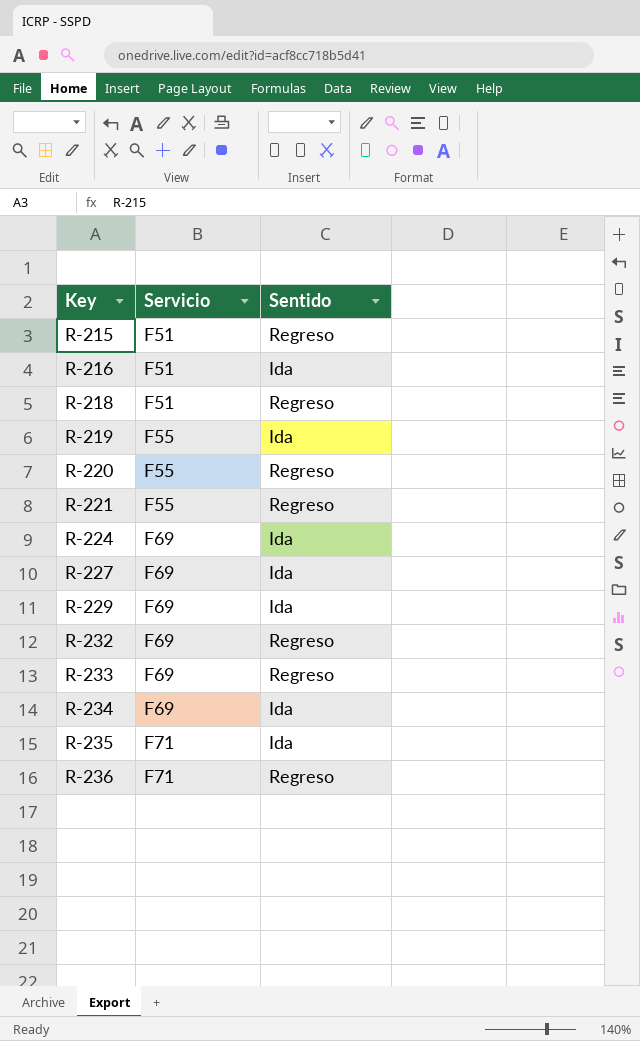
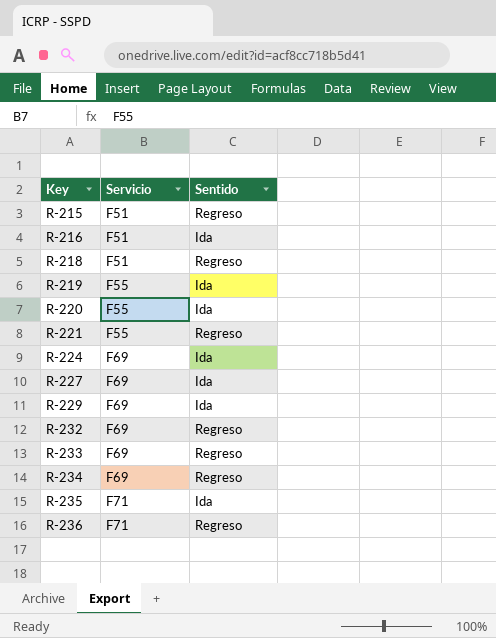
R-220 | Sentido: Regreso -> Ida
R-234 | Sentido: Ida -> Regreso

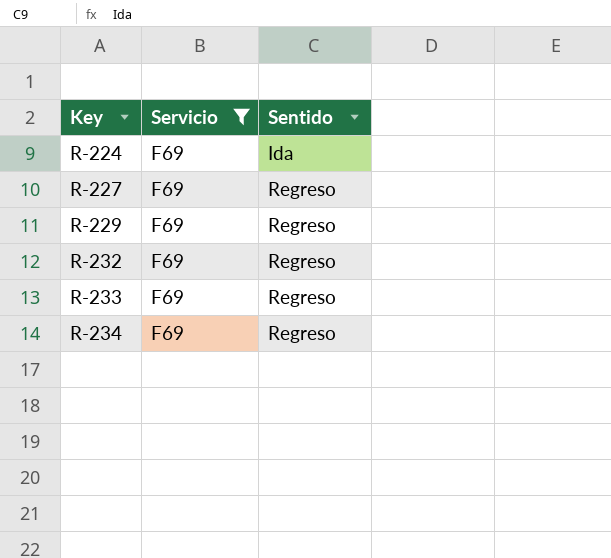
filter: none -> Servicio = F69
R-227 | Sentido: Ida -> Regreso
R-229 | Sentido: Ida -> Regreso

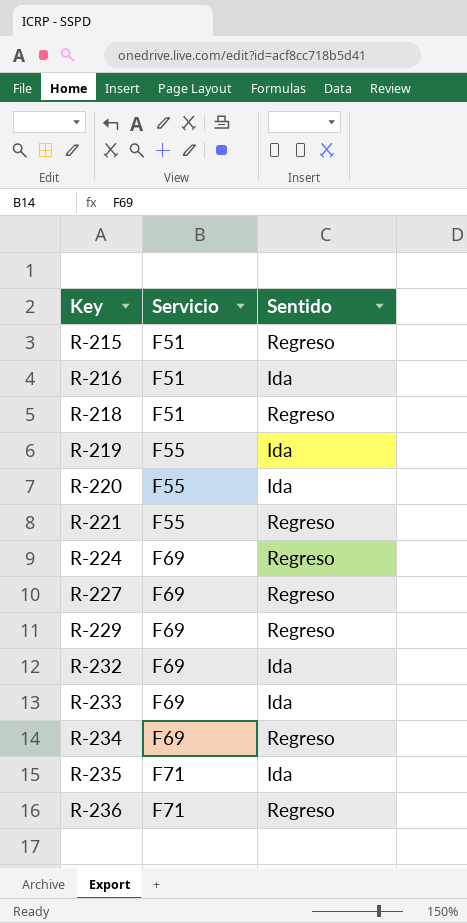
filter: Servicio = F69 -> none
R-224 | Sentido: Ida -> Regreso
R-232 | Sentido: Regreso -> Ida
R-233 | Sentido: Regreso -> Ida

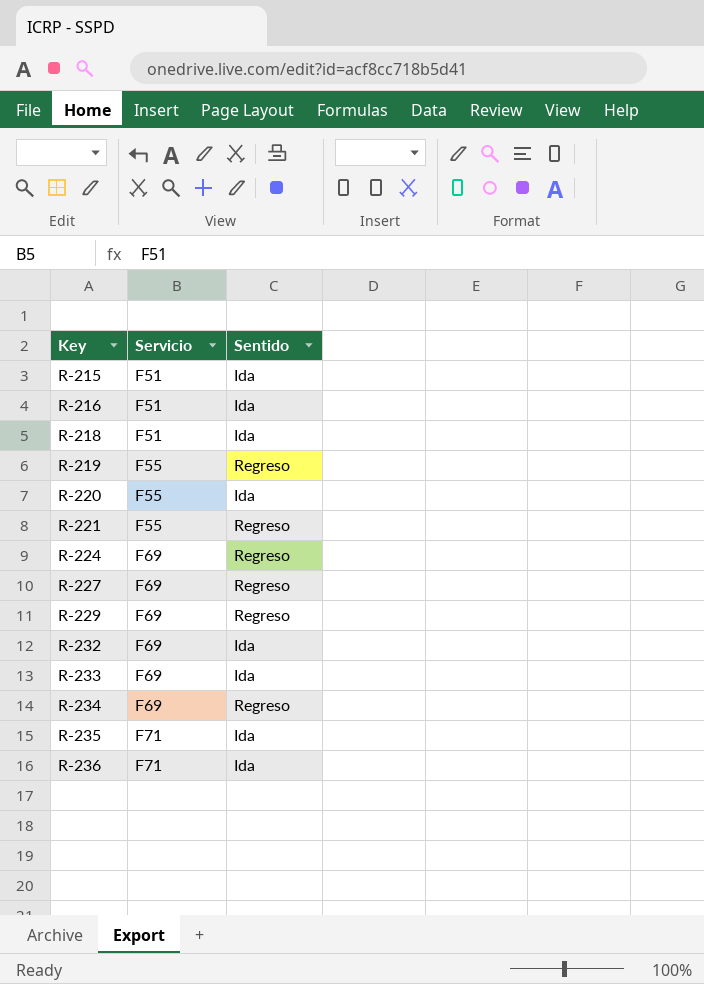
R-215 | Sentido: Regreso -> Ida
R-218 | Sentido: Regreso -> Ida
R-219 | Sentido: Ida -> Regreso
R-236 | Sentido: Regreso -> Ida

